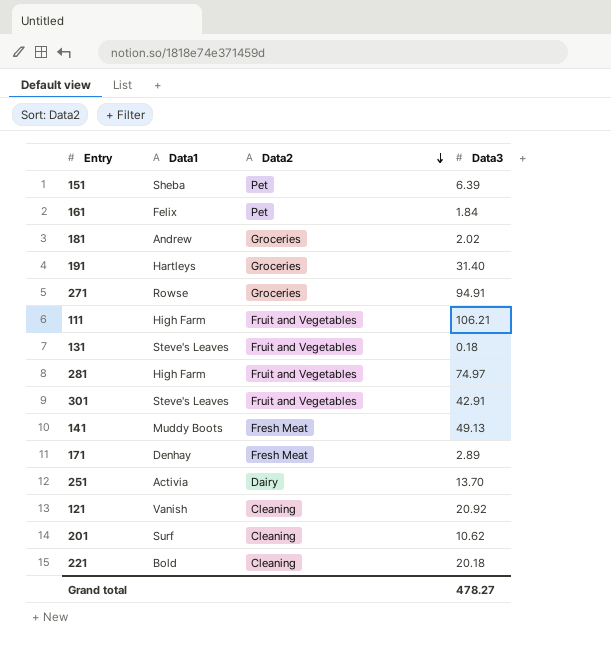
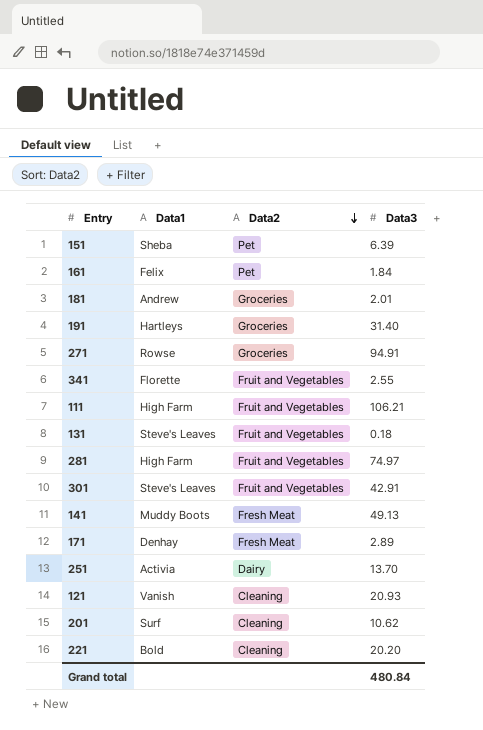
181 | Data3: 2.02 -> 2.01
row 341: none -> Florette | Fruit and Vegetables | 2.55
121 | Data3: 20.92 -> 20.93
221 | Data3: 20.18 -> 20.20
Grand total | Data3: 478.27 -> 480.84

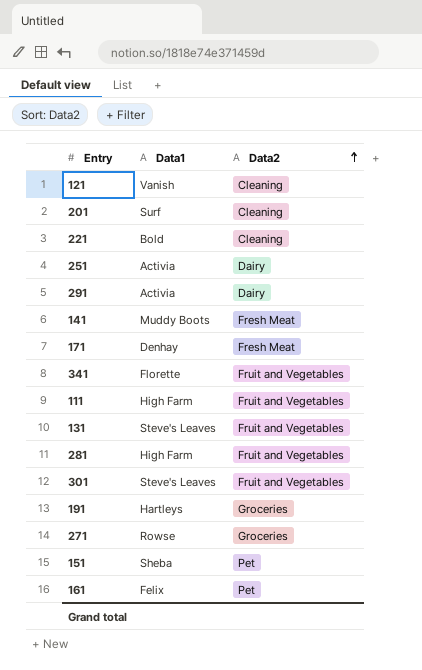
row order: Data2 descending -> Data2 ascending
column Data3 | position: 4 -> none
row 181: Andrew | Groceries | 2.01 -> none
row 291: none -> Activia | Dairy

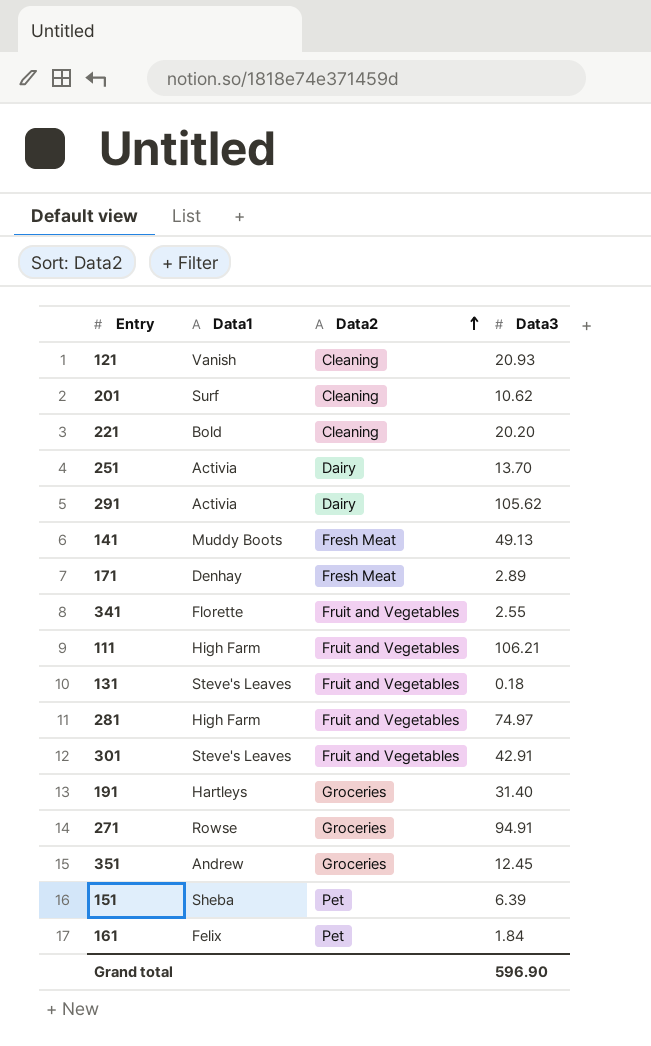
column Data3 | position: none -> 4
row 351: none -> Andrew | Groceries | 12.45

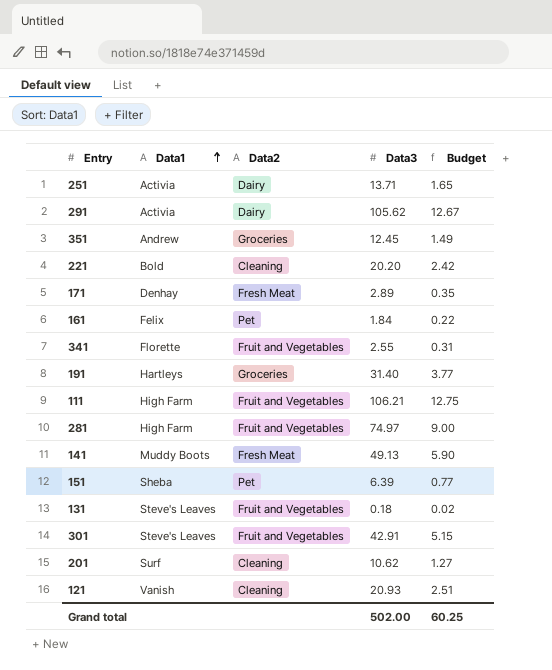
row order: Data2 ascending -> Data1 ascending
column Budget | formula: none -> [Data3] * 0.12
row 271: Rowse | Groceries | 94.91 -> none
251 | Data3: 13.70 -> 13.71
Grand total | Data3: 596.90 -> 502.00

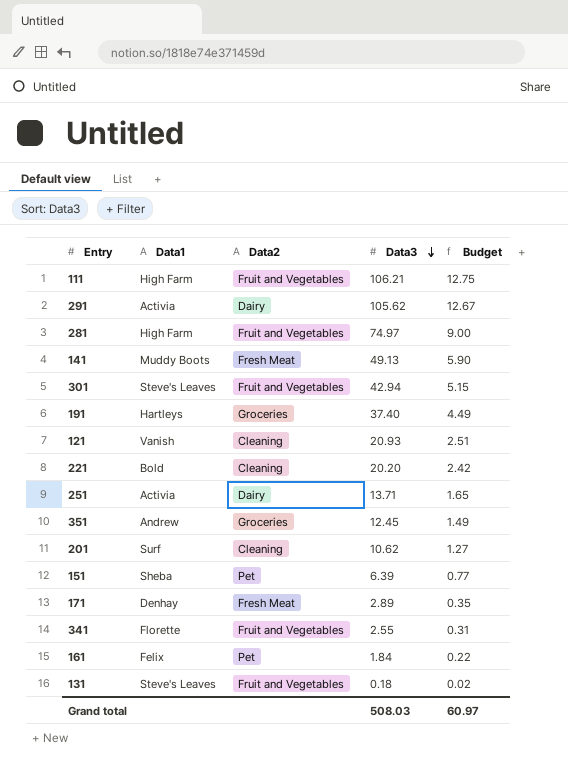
row order: Data1 ascending -> Data3 descending
301 | Data3: 42.91 -> 42.94
191 | Data3: 31.40 -> 37.40
191 | Budget: 3.77 -> 4.49
Grand total | Data3: 502.00 -> 508.03
Grand total | Budget: 60.25 -> 60.97

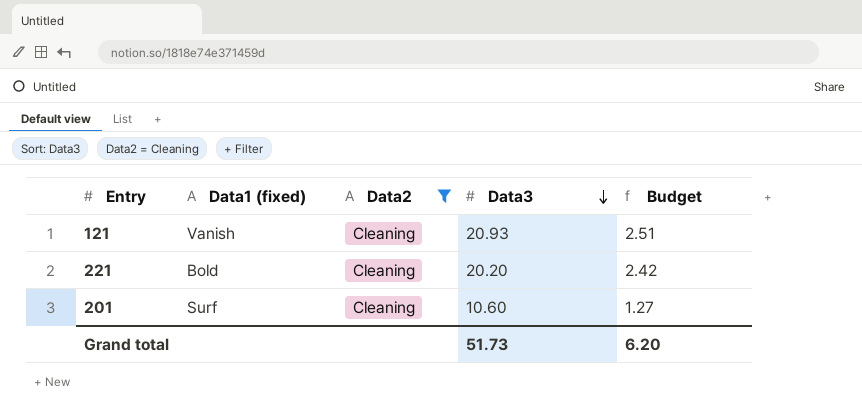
filter: none -> Data2 = Cleaning
column name: Data1 -> Data1 (fixed)
201 | Data3: 10.62 -> 10.60
Grand total | Data3: 508.03 -> 51.73
Grand total | Budget: 60.97 -> 6.20

